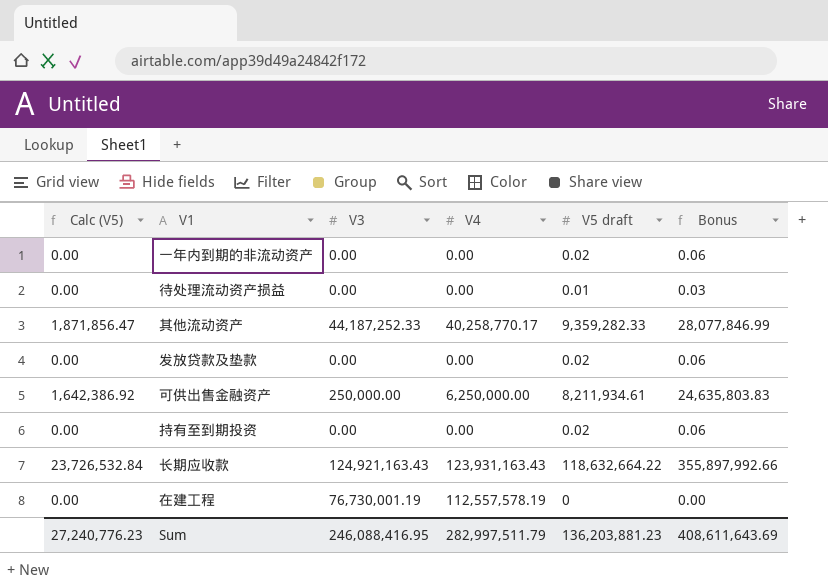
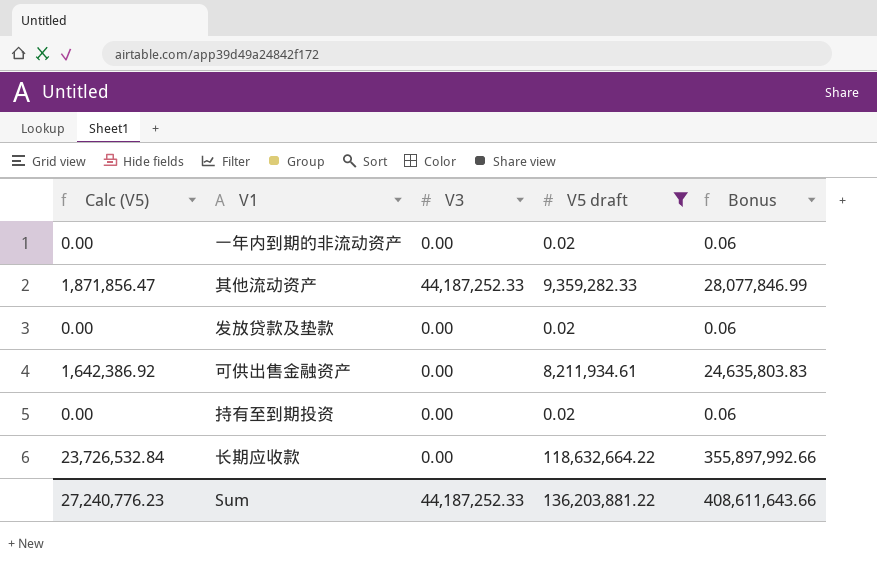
filter: none -> V5 draft >= 0.02
column V4 | position: 4 -> none
可供出售金融资产 | V3: 250,000.00 -> 0.00
长期应收款 | V3: 124,921,163.43 -> 0.00
Sum | V3: 246,088,416.95 -> 44,187,252.33
Sum | V5 draft: 136,203,881.23 -> 136,203,881.22
Sum | Bonus: 408,611,643.69 -> 408,611,643.66

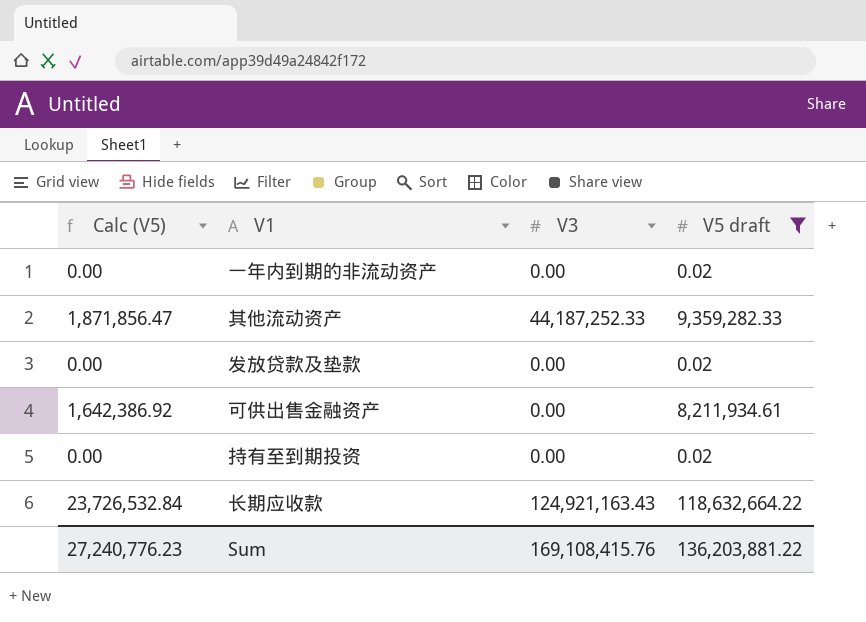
column Bonus | formula: [V5 draft] * 3 -> none
长期应收款 | V3: 0.00 -> 124,921,163.43
Sum | V3: 44,187,252.33 -> 169,108,415.76

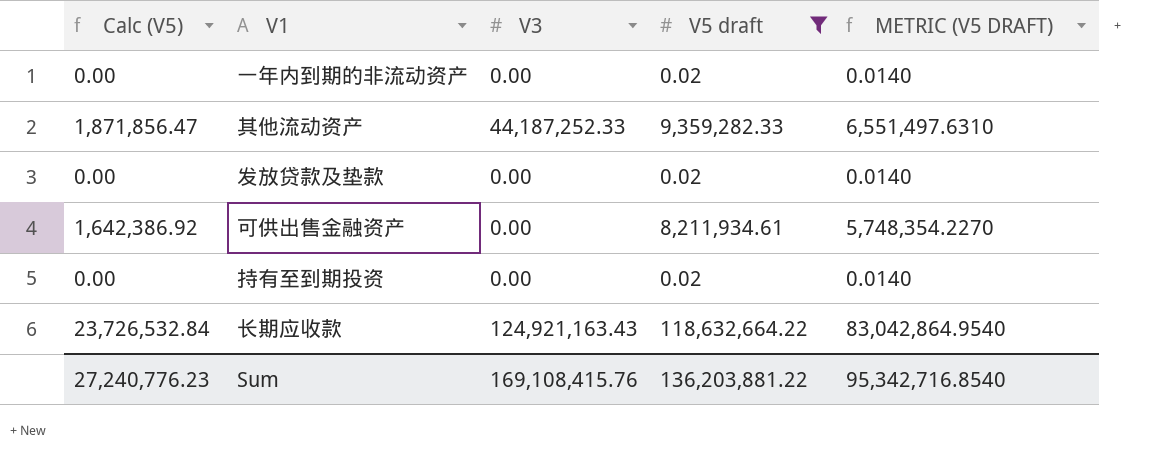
column METRIC (V5 DRAFT) | formula: none -> [V5 draft] * 0.7

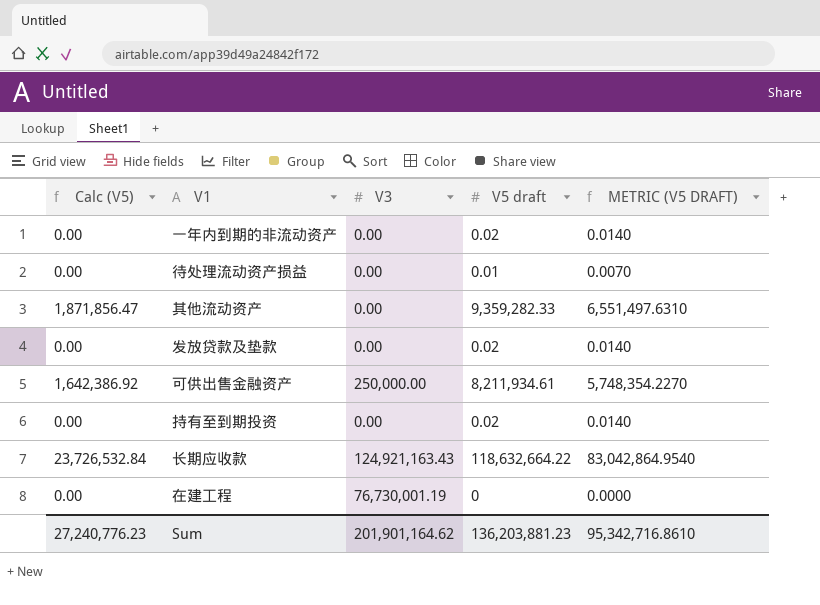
filter: V5 draft >= 0.02 -> none
其他流动资产 | V3: 44,187,252.33 -> 0.00
可供出售金融资产 | V3: 0.00 -> 250,000.00
Sum | V3: 169,108,415.76 -> 201,901,164.62
Sum | V5 draft: 136,203,881.22 -> 136,203,881.23
Sum | METRIC (V5 DRAFT): 95,342,716.8540 -> 95,342,716.8610

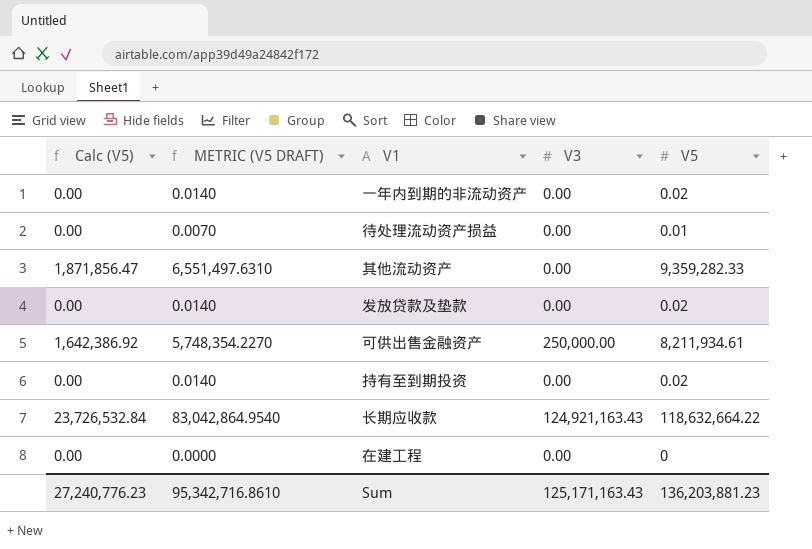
column METRIC (V5 DRAFT) | position: 5 -> 2
column name: V5 draft -> V5
在建工程 | V3: 76,730,001.19 -> 0.00
Sum | V3: 201,901,164.62 -> 125,171,163.43

